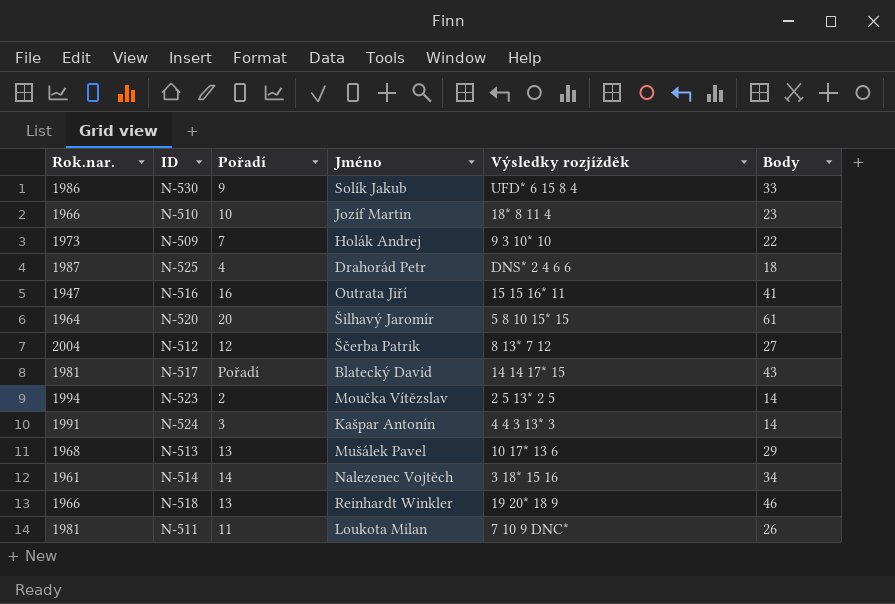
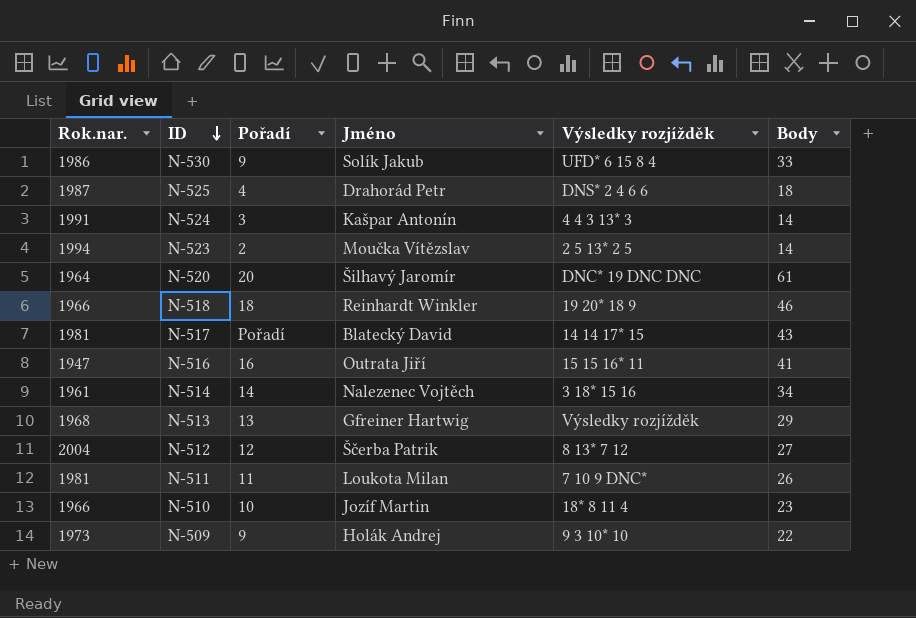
row order: none -> ID descending
N-520 | Výsledky rozjížděk: 5 8 10 15* 15 -> DNC* 19 DNC DNC
N-518 | Pořadí: 13 -> 18
N-513 | Jméno: Mušálek Pavel -> Gfreiner Hartwig
N-513 | Výsledky rozjížděk: 10 17* 13 6 -> Výsledky rozjížděk
N-509 | Pořadí: 7 -> 9

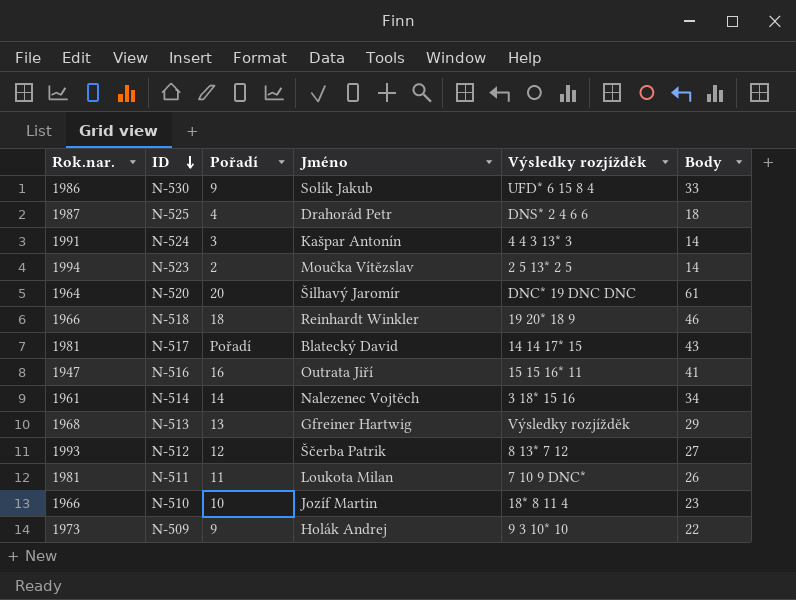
N-512 | Rok.nar.: 2004 -> 1993

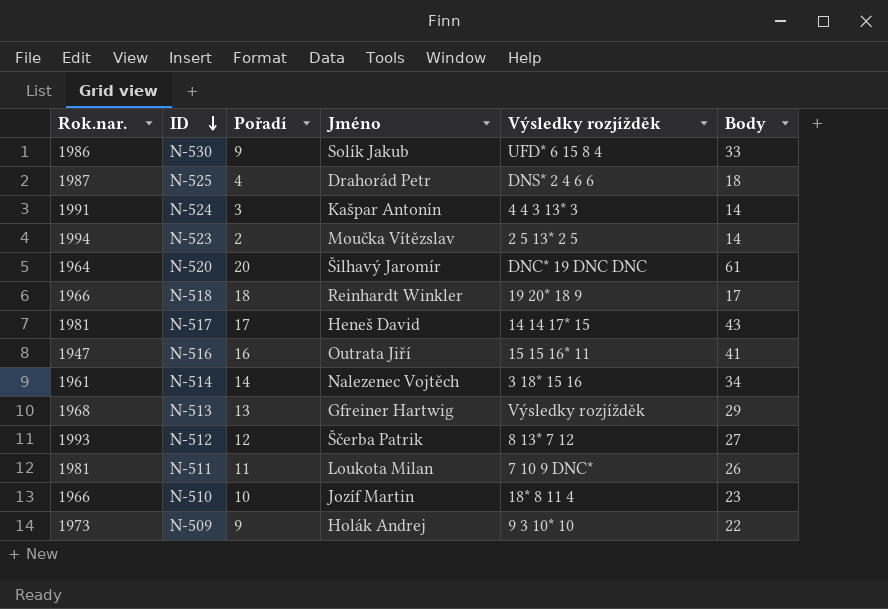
N-518 | Body: 46 -> 17
N-517 | Pořadí: Pořadí -> 17
N-517 | Jméno: Blatecký David -> Heneš David

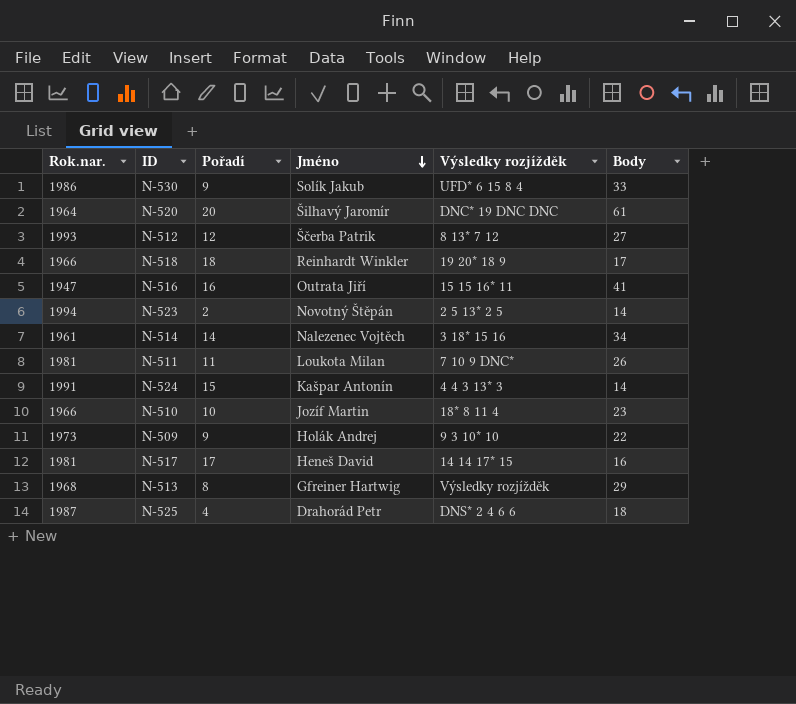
row order: ID descending -> Jméno descending
N-523 | Jméno: Moučka Vítězslav -> Novotný Štěpán
N-524 | Pořadí: 3 -> 15
N-517 | Body: 43 -> 16
N-513 | Pořadí: 13 -> 8

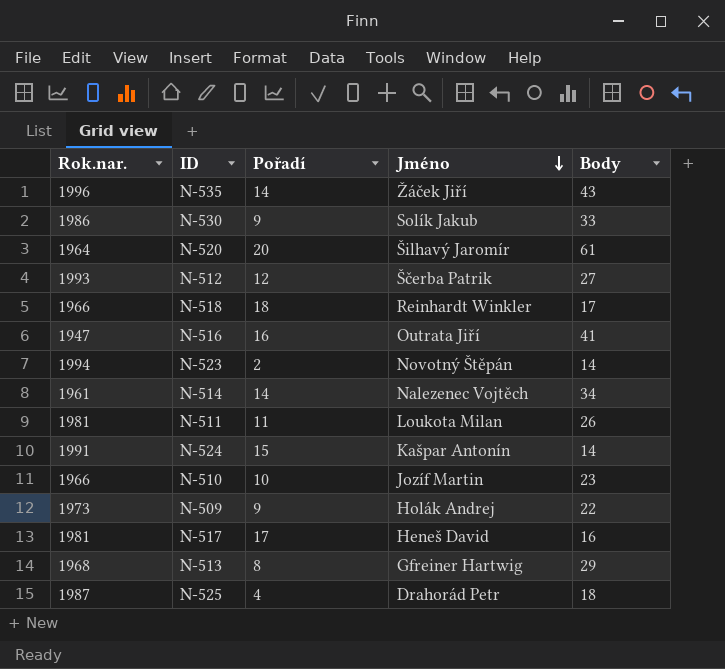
column Výsledky rozjížděk | position: 5 -> none
row N-535: none -> 1996 | 14 | Žáček Jiří | 43

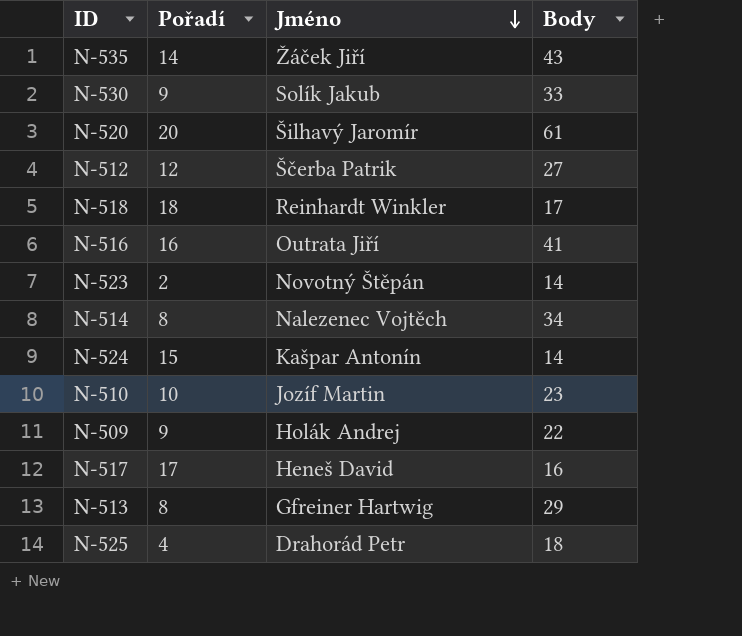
column Rok.nar. | position: 1 -> none
row N-511: 1981 | 11 | Loukota Milan | 26 -> none
N-514 | Pořadí: 14 -> 8

